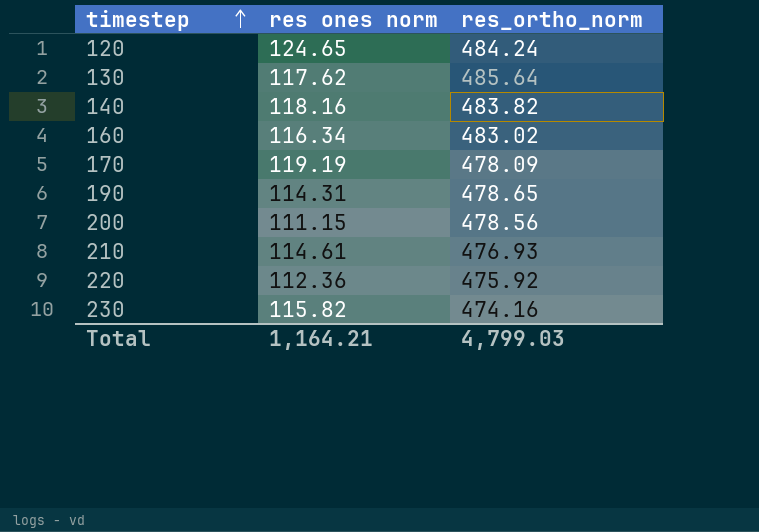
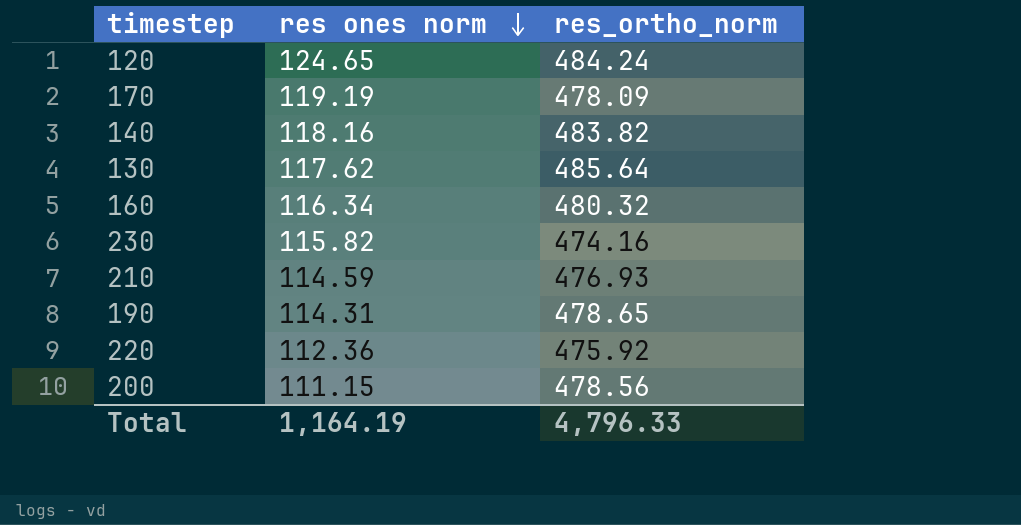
row order: timestep ascending -> res ones norm descending
160 | res_ortho_norm: 483.02 -> 480.32
210 | res ones norm: 114.61 -> 114.59
Total | res ones norm: 1,164.21 -> 1,164.19
Total | res_ortho_norm: 4,799.03 -> 4,796.33

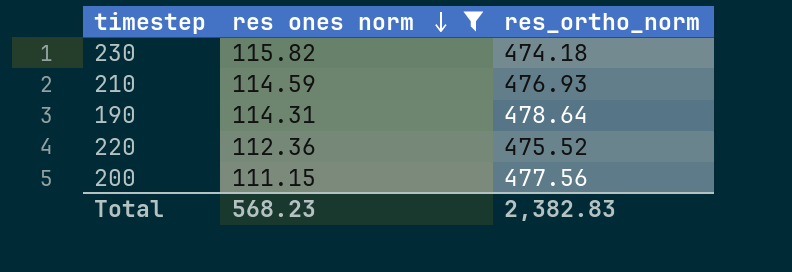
filter: none -> res ones norm <= 115.82
230 | res_ortho_norm: 474.16 -> 474.18
190 | res_ortho_norm: 478.65 -> 478.64
220 | res_ortho_norm: 475.92 -> 475.52
200 | res_ortho_norm: 478.56 -> 477.56
Total | res ones norm: 1,164.19 -> 568.23
Total | res_ortho_norm: 4,796.33 -> 2,382.83

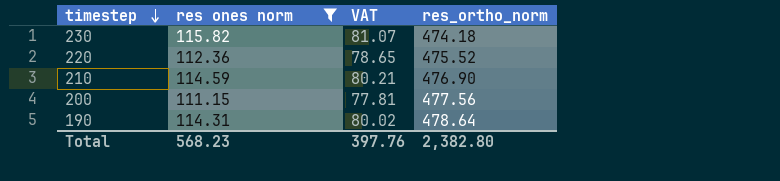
row order: res ones norm descending -> timestep descending
column VAT | formula: none -> [res ones norm] * 0.7
210 | res_ortho_norm: 476.93 -> 476.90
Total | res_ortho_norm: 2,382.83 -> 2,382.80

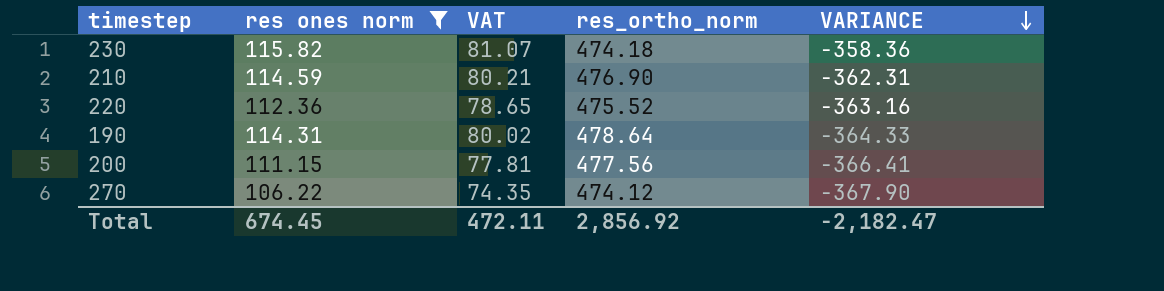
row order: timestep descending -> VARIANCE descending
column VARIANCE | formula: none -> [res ones norm] - [res_ortho_norm]
row 270: none -> 106.22 | 74.35 | 474.12 | -367.90
Total | res ones norm: 568.23 -> 674.45
Total | VAT: 397.76 -> 472.11
Total | res_ortho_norm: 2,382.80 -> 2,856.92

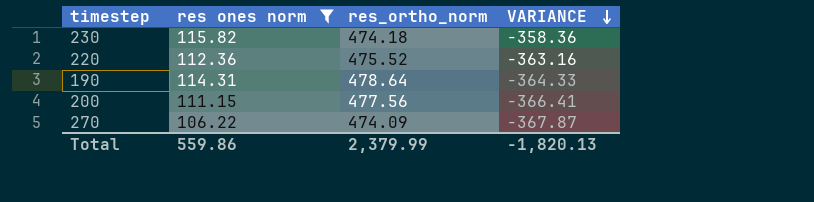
column VAT | formula: [res ones norm] * 0.7 -> none
row 210: 114.59 | 80.21 | 476.90 | -362.31 -> none
270 | res_ortho_norm: 474.12 -> 474.09
270 | VARIANCE: -367.90 -> -367.87
Total | res ones norm: 674.45 -> 559.86
Total | res_ortho_norm: 2,856.92 -> 2,379.99
Total | VARIANCE: -2,182.47 -> -1,820.13

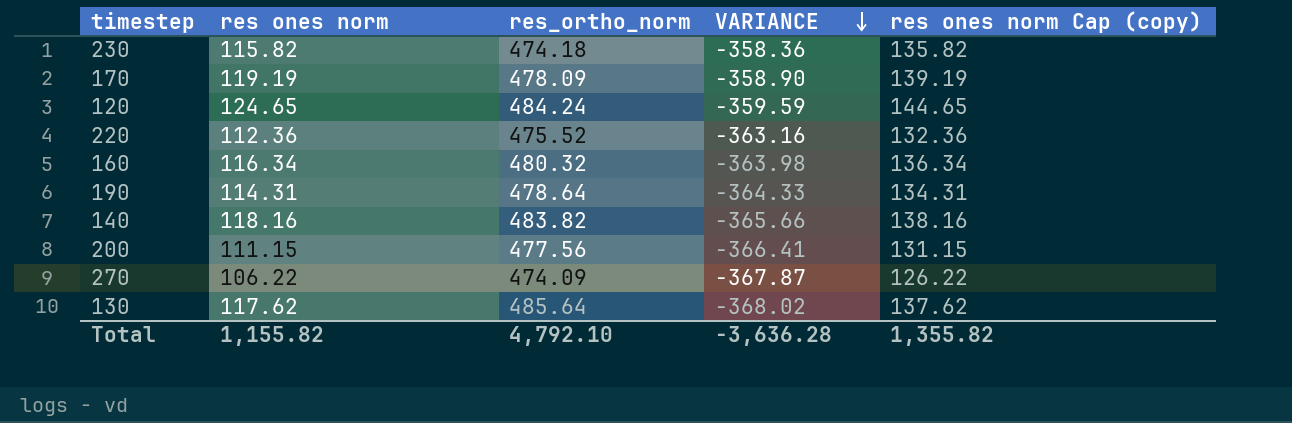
filter: res ones norm <= 115.82 -> none
column res ones norm Cap (copy) | formula: none -> [res ones norm] + 20
Total | res ones norm: 559.86 -> 1,155.82
Total | res_ortho_norm: 2,379.99 -> 4,792.10
Total | VARIANCE: -1,820.13 -> -3,636.28

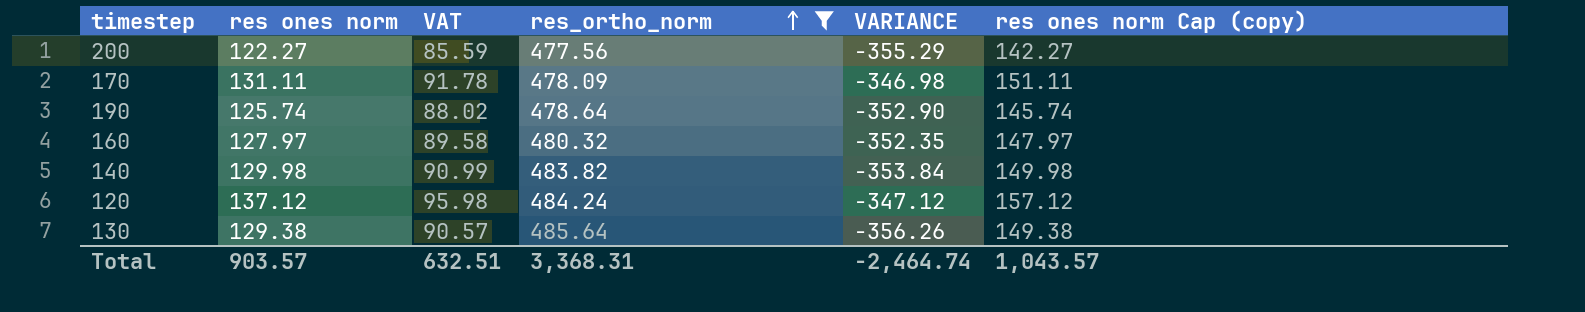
filter: none -> res_ortho_norm >= 477.56
row order: VARIANCE descending -> res_ortho_norm ascending
column VAT | formula: none -> [res ones norm] * 0.7
200 | res ones norm: 111.15 -> 122.27
200 | VARIANCE: -366.41 -> -355.29
200 | res ones norm Cap (copy): 131.15 -> 142.27
170 | res ones norm: 119.19 -> 131.11
170 | VARIANCE: -358.90 -> -346.98
170 | res ones norm Cap (copy): 139.19 -> 151.11
190 | res ones norm: 114.31 -> 125.74
190 | VARIANCE: -364.33 -> -352.90
190 | res ones norm Cap (copy): 134.31 -> 145.74
160 | res ones norm: 116.34 -> 127.97
160 | VARIANCE: -363.98 -> -352.35
160 | res ones norm Cap (copy): 136.34 -> 147.97
140 | res ones norm: 118.16 -> 129.98
140 | VARIANCE: -365.66 -> -353.84
140 | res ones norm Cap (copy): 138.16 -> 149.98
120 | res ones norm: 124.65 -> 137.12
120 | VARIANCE: -359.59 -> -347.12
120 | res ones norm Cap (copy): 144.65 -> 157.12
130 | res ones norm: 117.62 -> 129.38
130 | VARIANCE: -368.02 -> -356.26
130 | res ones norm Cap (copy): 137.62 -> 149.38
Total | res ones norm: 1,155.82 -> 903.57
Total | res_ortho_norm: 4,792.10 -> 3,368.31
Total | VARIANCE: -3,636.28 -> -2,464.74
Total | res ones norm Cap (copy): 1,355.82 -> 1,043.57

